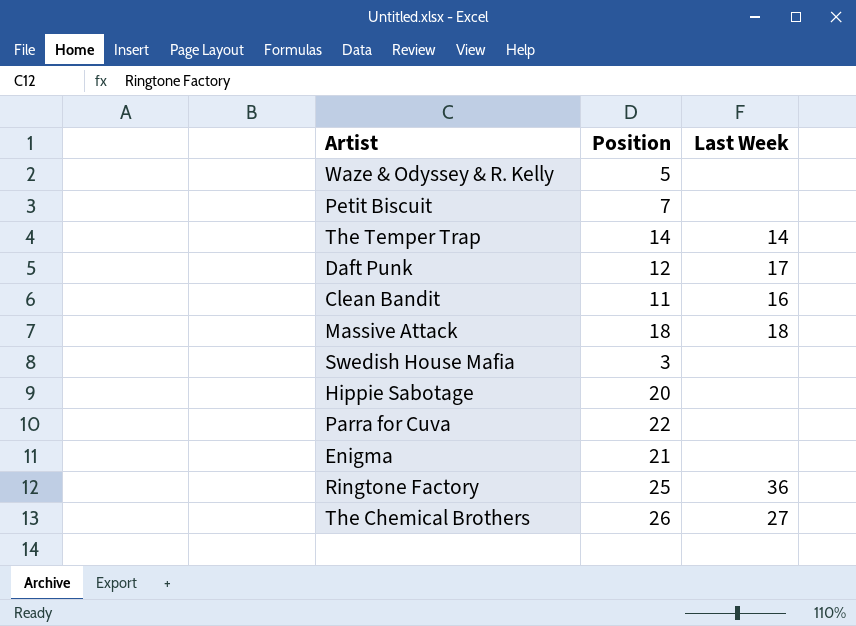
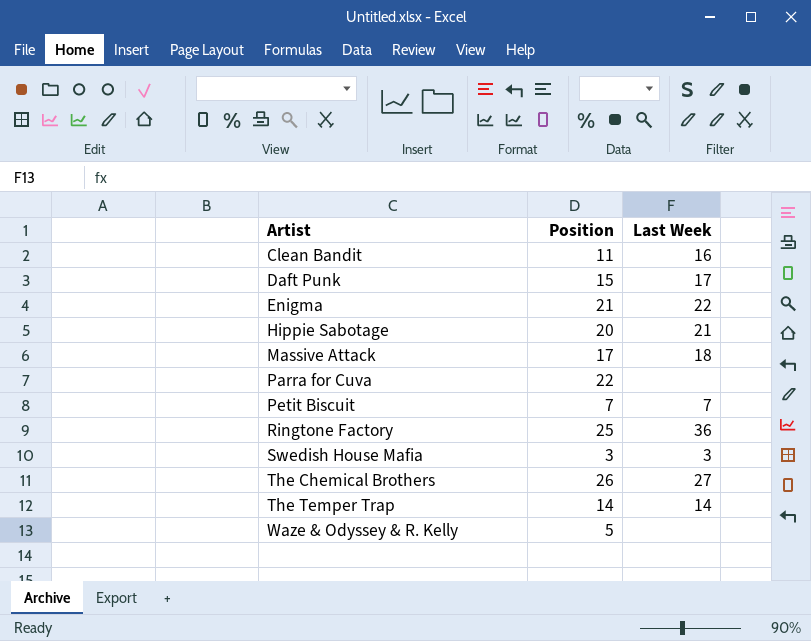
row order: none -> Artist ascending
Daft Punk | Position: 12 -> 15
Enigma | Last Week: none -> 22
Hippie Sabotage | Last Week: none -> 21
Massive Attack | Position: 18 -> 17
Petit Biscuit | Last Week: none -> 7
Swedish House Mafia | Last Week: none -> 3

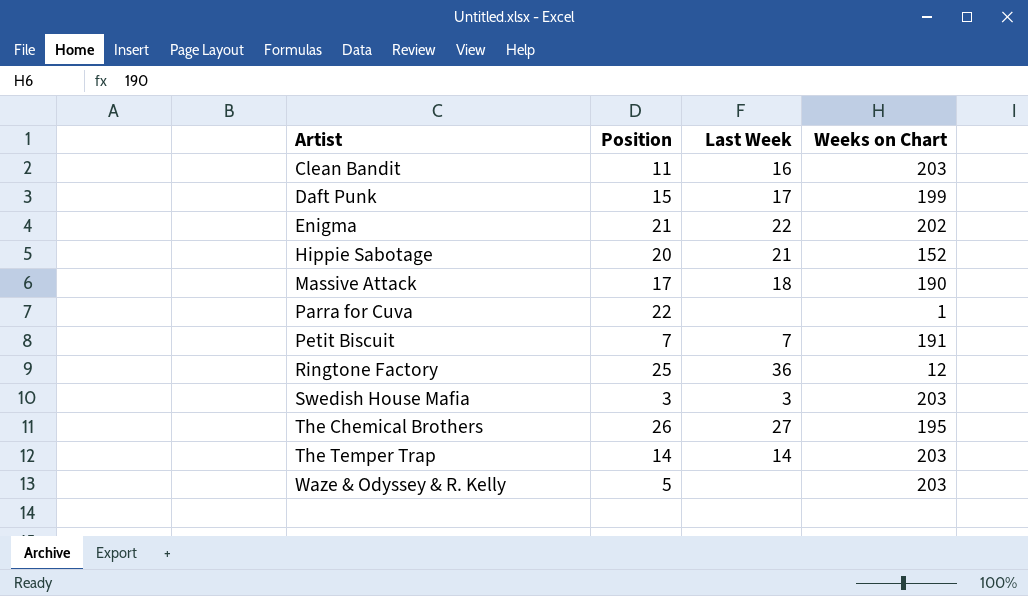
column Weeks on Chart | position: none -> 4

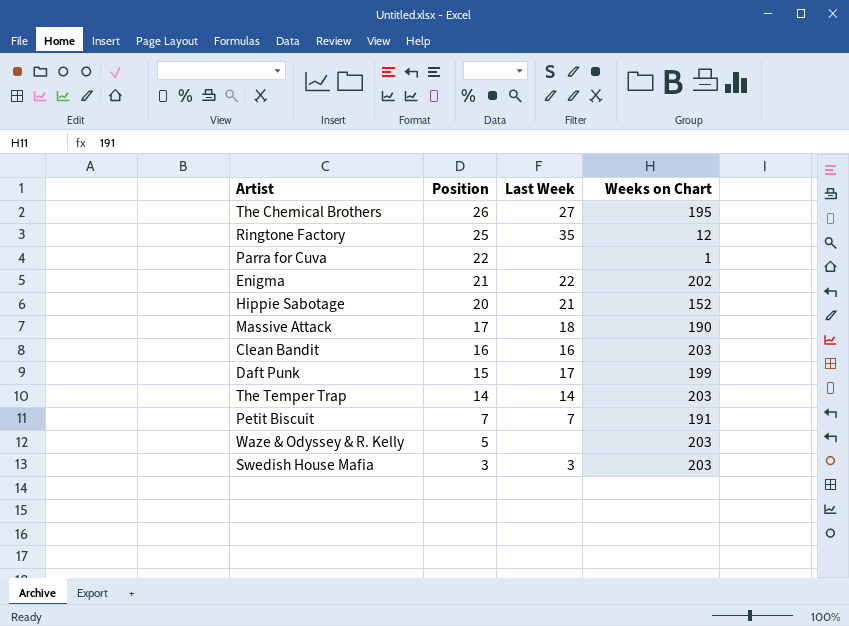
row order: Artist ascending -> Position descending
Ringtone Factory | Last Week: 36 -> 35
Clean Bandit | Position: 11 -> 16

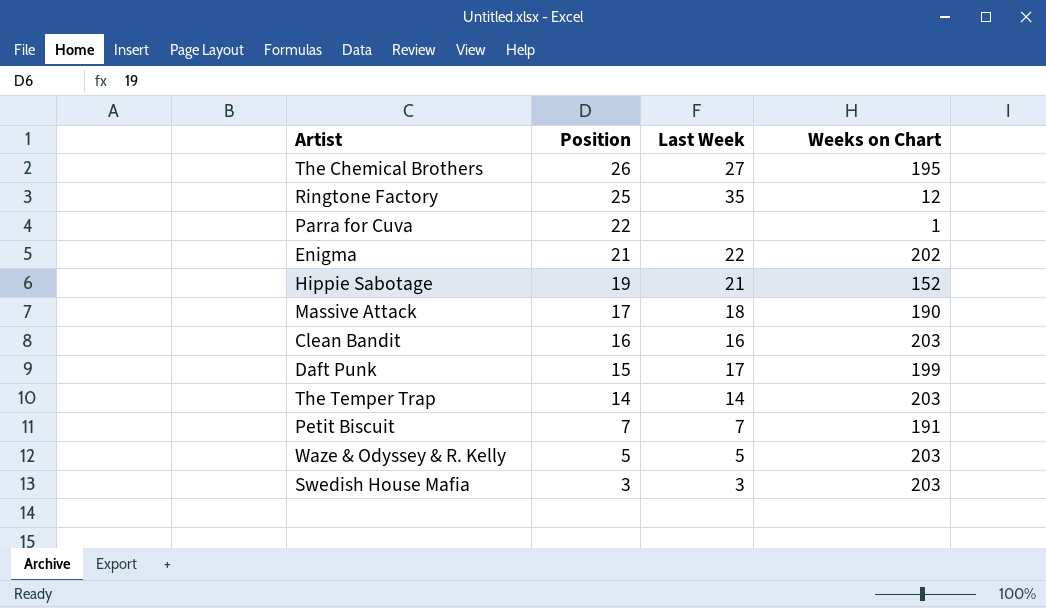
Hippie Sabotage | Position: 20 -> 19
Waze & Odyssey & R. Kelly | Last Week: none -> 5

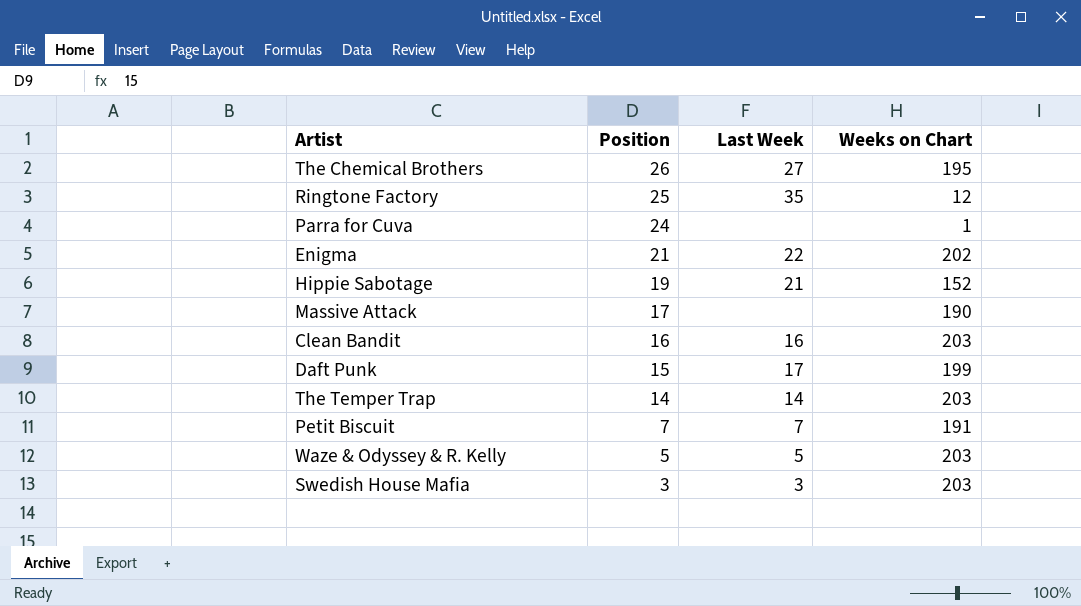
Parra for Cuva | Position: 22 -> 24
Massive Attack | Last Week: 18 -> none

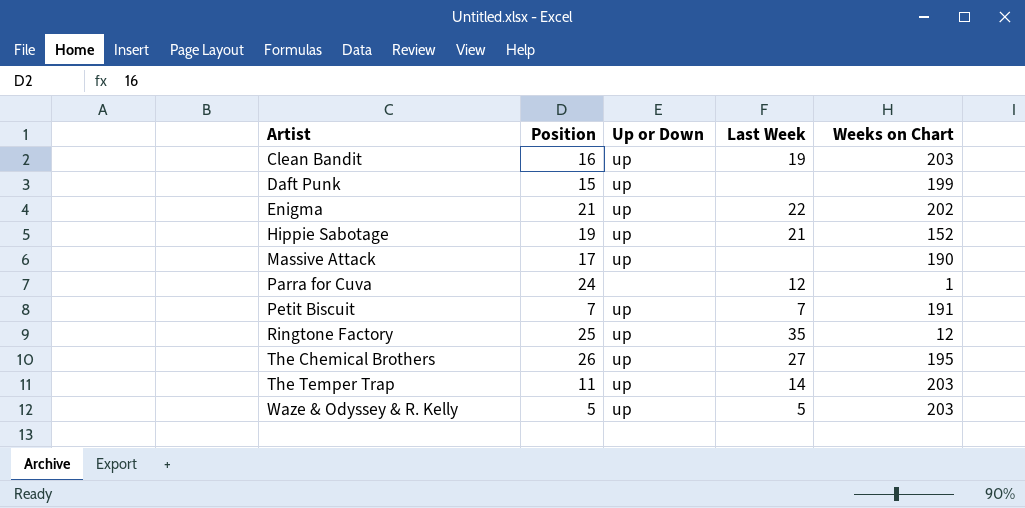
row order: Position descending -> Artist ascending
column Up or Down | position: none -> 3
row Swedish House Mafia: 3 | 3 | 203 -> none
Clean Bandit | Last Week: 16 -> 19
Daft Punk | Last Week: 17 -> none
Parra for Cuva | Last Week: none -> 12
The Temper Trap | Position: 14 -> 11

